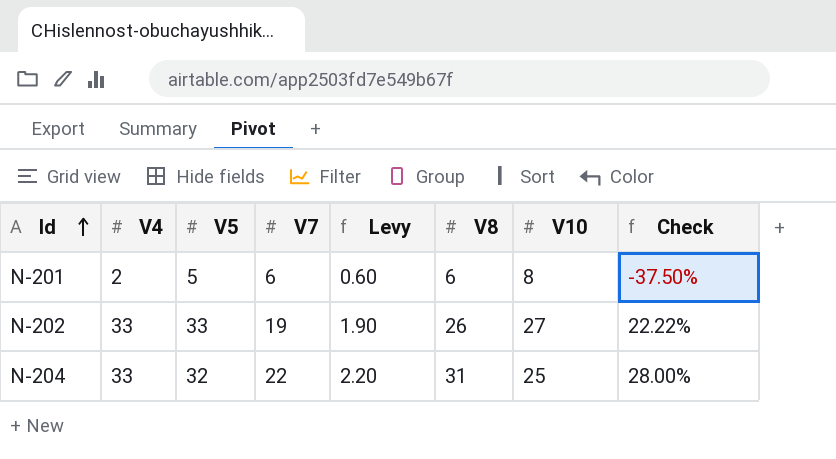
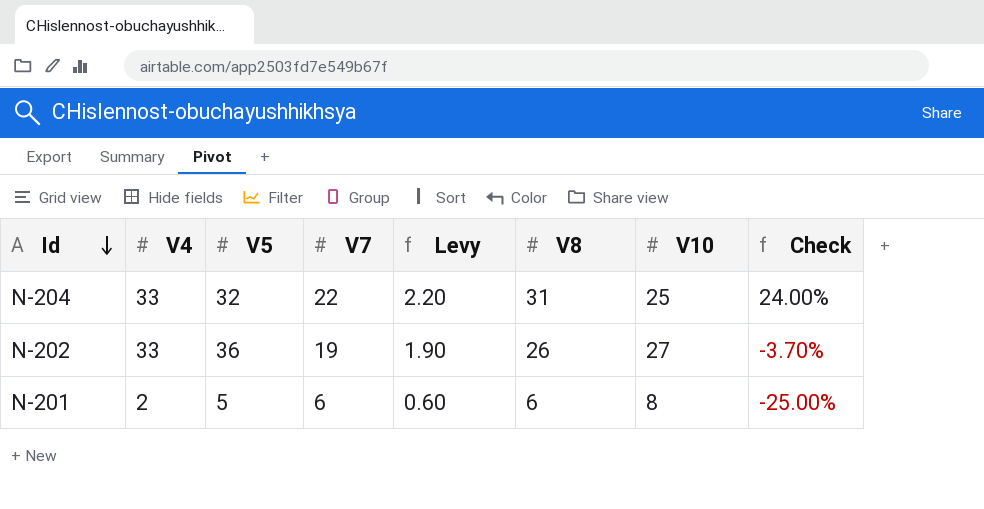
row order: Id ascending -> Id descending
column Check | formula: ([V5] - [V10]) / [V10] -> ([V8] - [V10]) / [V10]
N-202 | V5: 33 -> 36

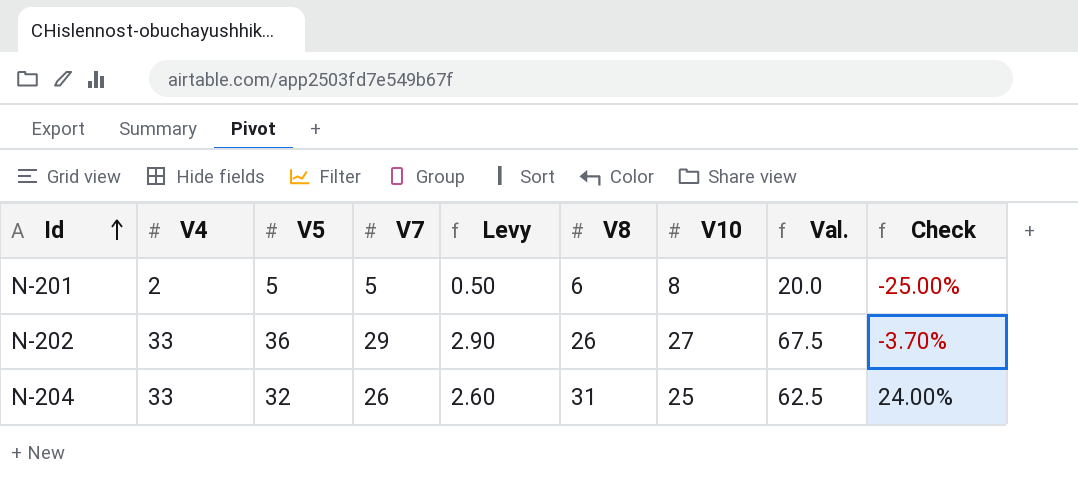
row order: Id descending -> Id ascending
column Val. | formula: none -> [V10] * 2.5
N-201 | V7: 6 -> 5
N-201 | Levy: 0.60 -> 0.50
N-202 | V7: 19 -> 29
N-202 | Levy: 1.90 -> 2.90
N-204 | V7: 22 -> 26
N-204 | Levy: 2.20 -> 2.60

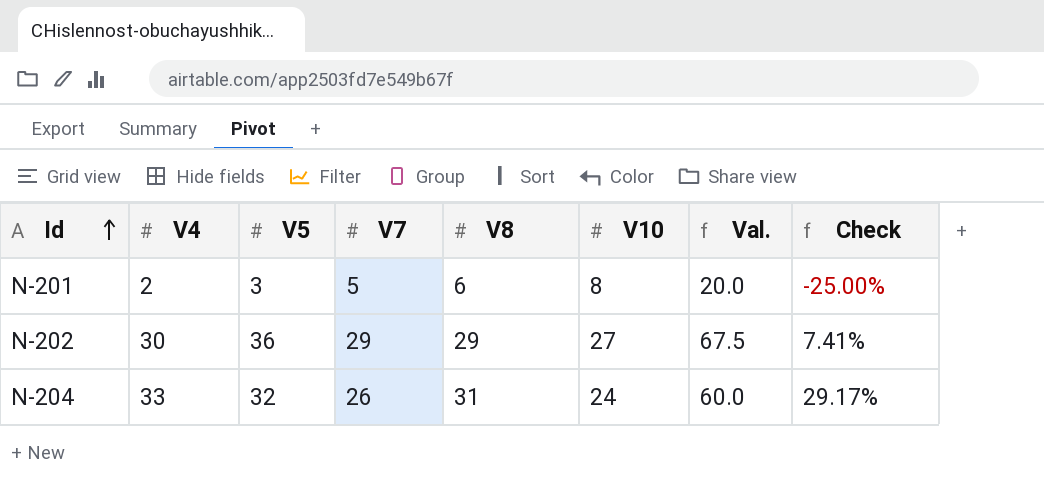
column Levy | formula: [V7] * 0.1 -> none
N-201 | V5: 5 -> 3
N-202 | V4: 33 -> 30
N-202 | V8: 26 -> 29
N-202 | Check: -3.70% -> 7.41%
N-204 | V10: 25 -> 24
N-204 | Val.: 62.5 -> 60.0
N-204 | Check: 24.00% -> 29.17%

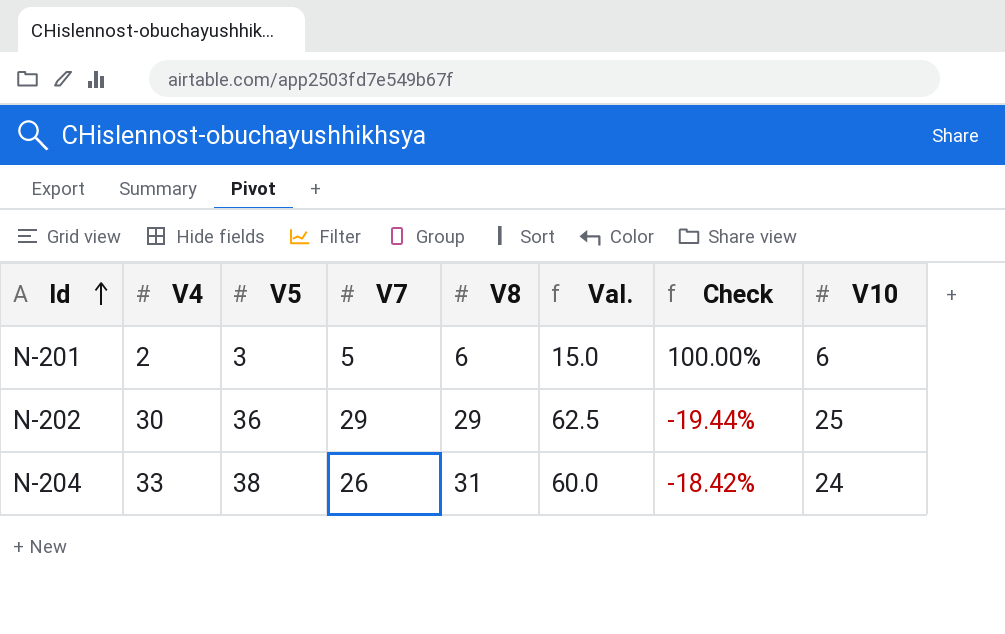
column Check | formula: ([V8] - [V10]) / [V10] -> ([V8] - [V5]) / [V5]
column V10 | position: 6 -> 8
N-201 | Val.: 20.0 -> 15.0
N-201 | V10: 8 -> 6
N-202 | Val.: 67.5 -> 62.5
N-202 | V10: 27 -> 25
N-204 | V5: 32 -> 38

